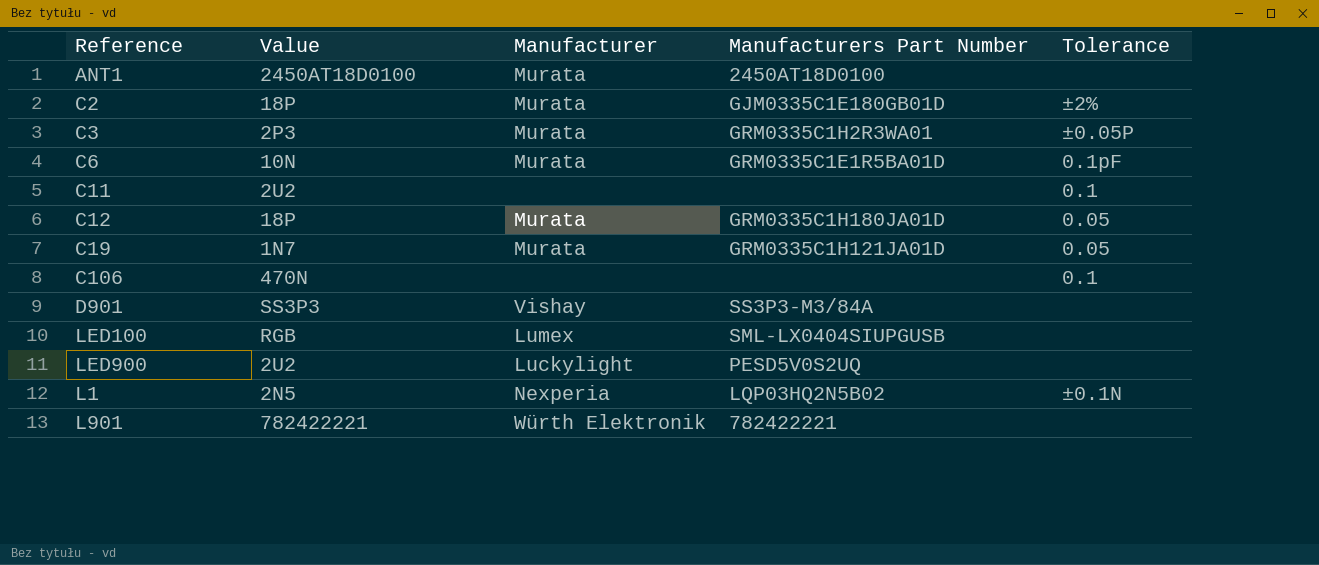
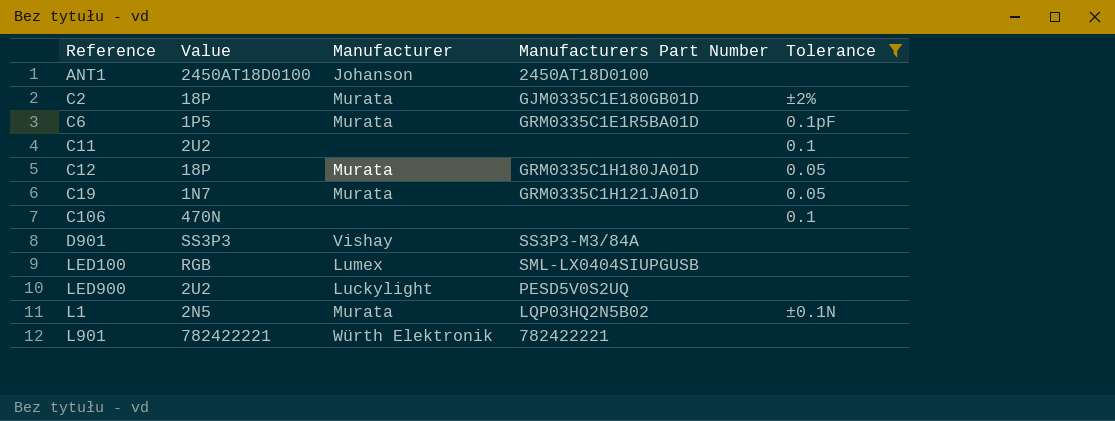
filter: none -> Tolerance != ±0.05P
ANT1 | Manufacturer: Murata -> Johanson
C6 | Value: 10N -> 1P5
L1 | Manufacturer: Nexperia -> Murata

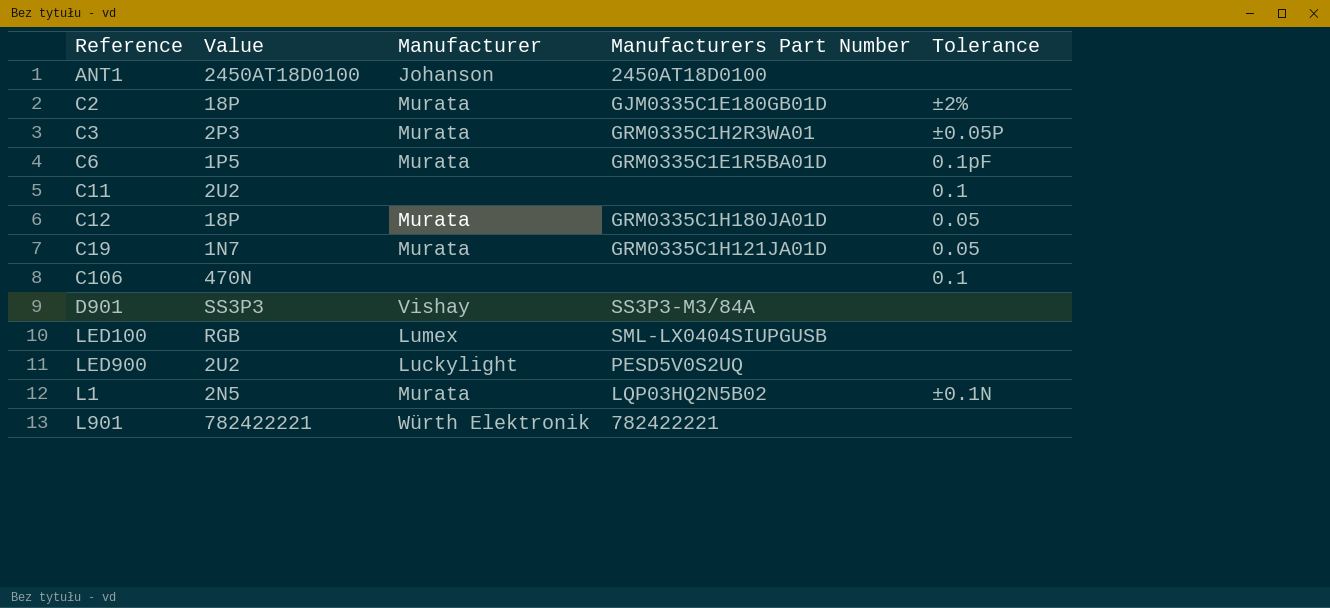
filter: Tolerance != ±0.05P -> none

